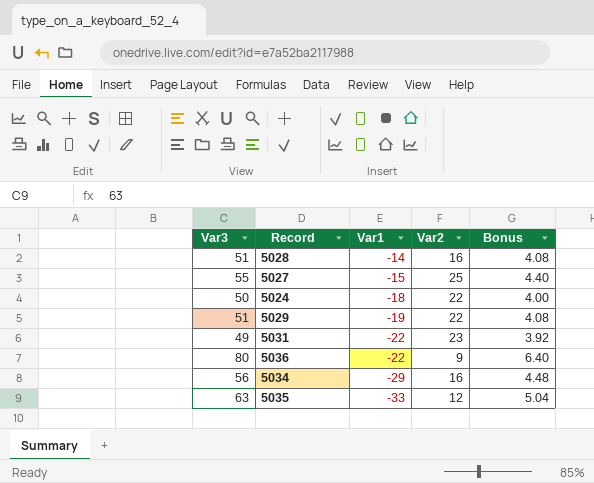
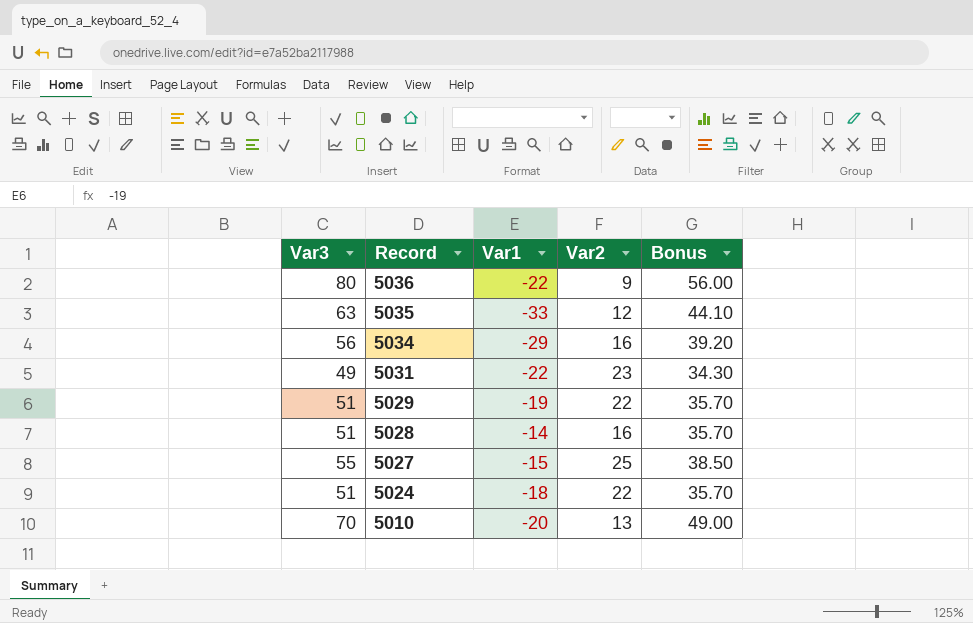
row order: Var1 descending -> Record descending
column Bonus | formula: [Var3] * 0.08 -> [Var3] * 0.7
5024 | Var3: 50 -> 51
row 5010: none -> 70 | -20 | 13 | 49.00

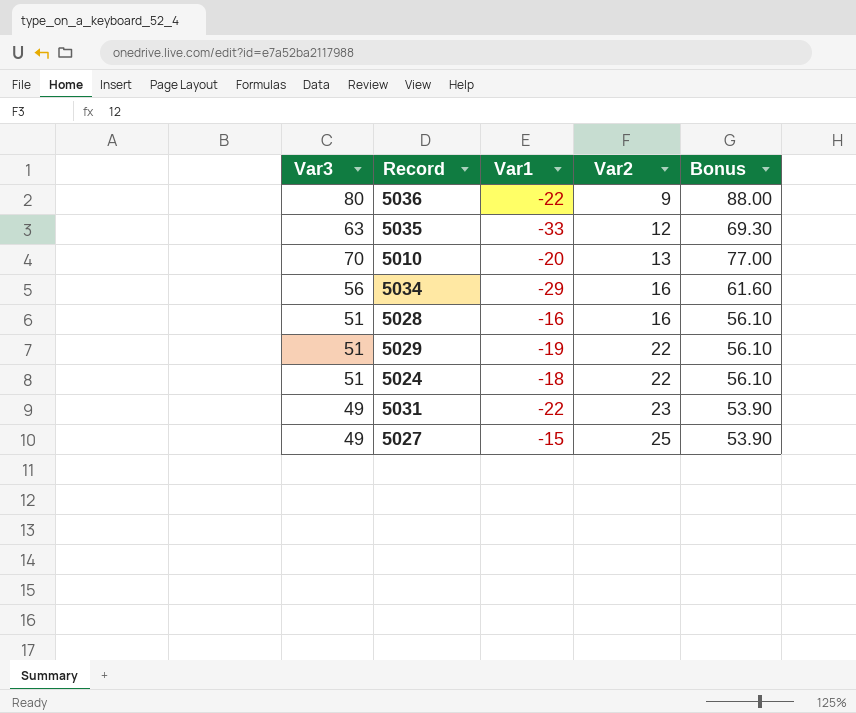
row order: Record descending -> Var2 ascending
column Bonus | formula: [Var3] * 0.7 -> [Var3] * 1.1
5028 | Var1: -14 -> -16
5027 | Var3: 55 -> 49

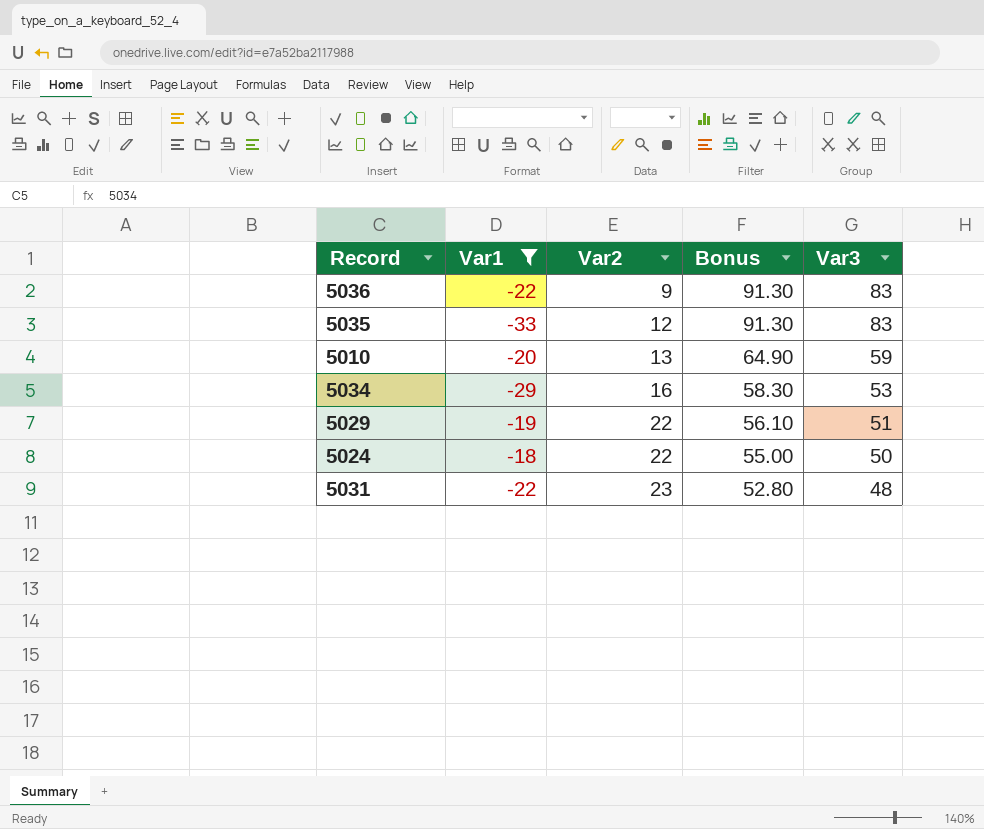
filter: none -> Var1 <= -18
column Var3 | position: 1 -> 5
5036 | Bonus: 88.00 -> 91.30
5036 | Var3: 80 -> 83
5035 | Bonus: 69.30 -> 91.30
5035 | Var3: 63 -> 83
5010 | Bonus: 77.00 -> 64.90
5010 | Var3: 70 -> 59
5034 | Bonus: 61.60 -> 58.30
5034 | Var3: 56 -> 53
5024 | Bonus: 56.10 -> 55.00
5024 | Var3: 51 -> 50
5031 | Bonus: 53.90 -> 52.80
5031 | Var3: 49 -> 48

